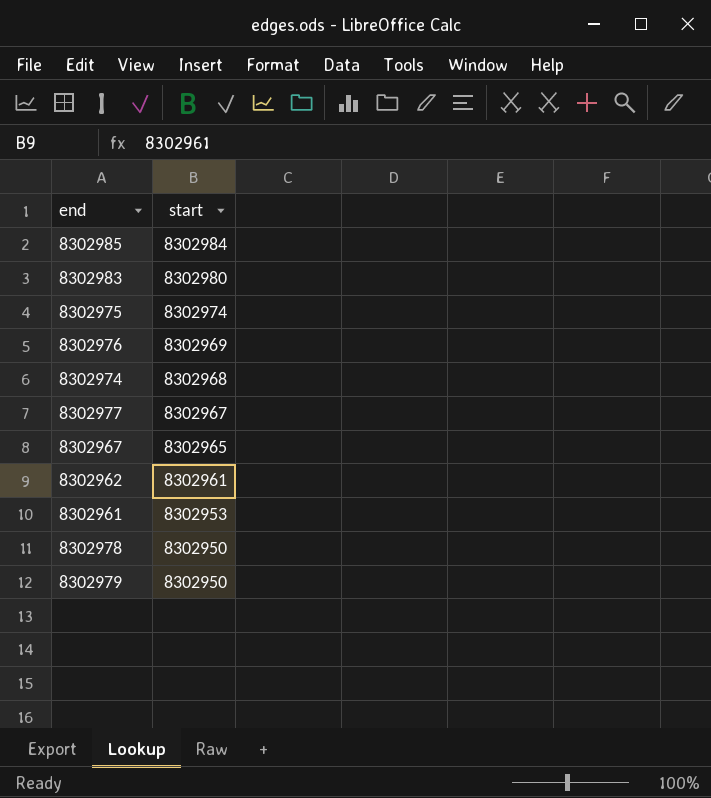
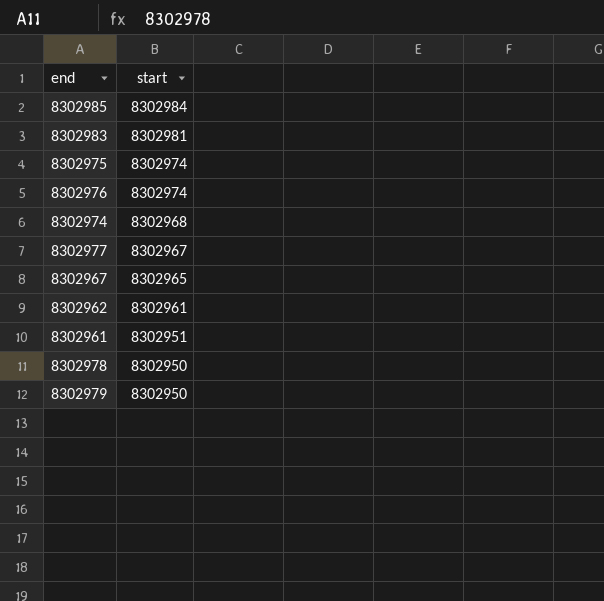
8302983 | start: 8302980 -> 8302981
8302976 | start: 8302969 -> 8302974
8302961 | start: 8302953 -> 8302951

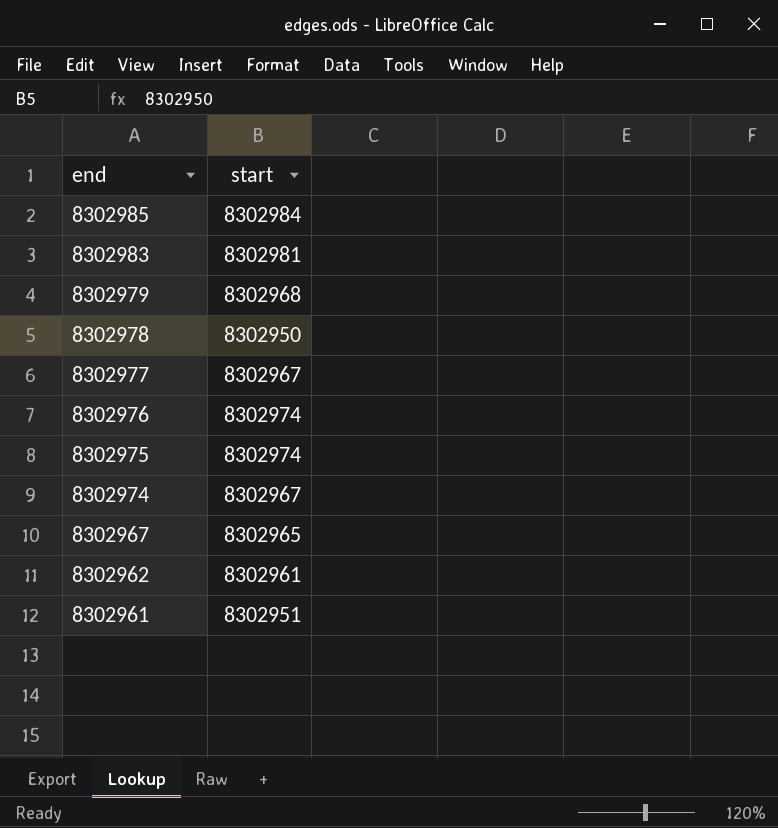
row order: start descending -> end descending
8302979 | start: 8302950 -> 8302968
8302974 | start: 8302968 -> 8302967

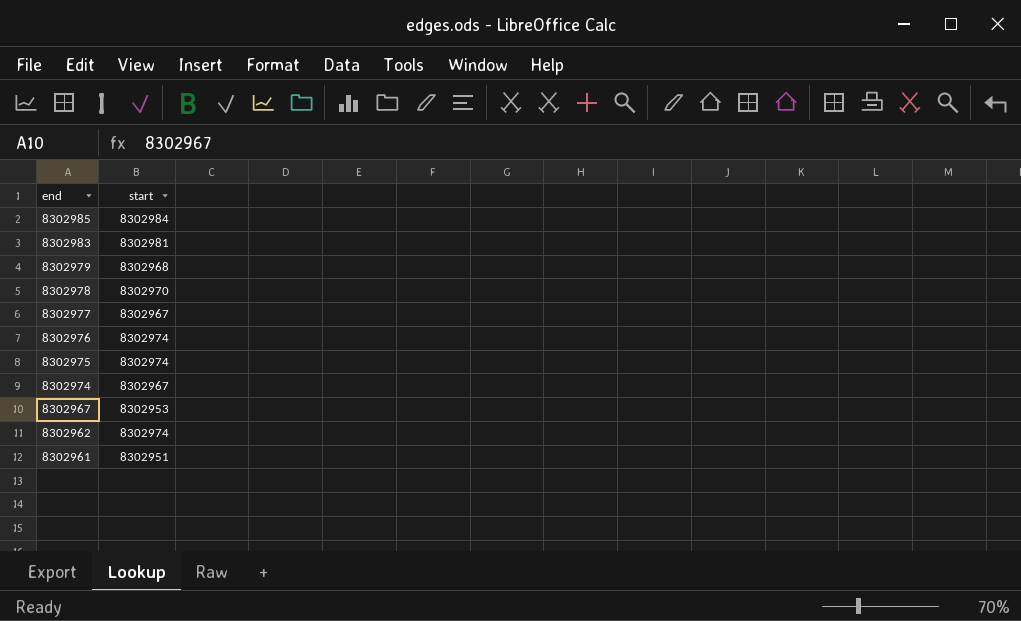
8302978 | start: 8302950 -> 8302970
8302967 | start: 8302965 -> 8302953
8302962 | start: 8302961 -> 8302974

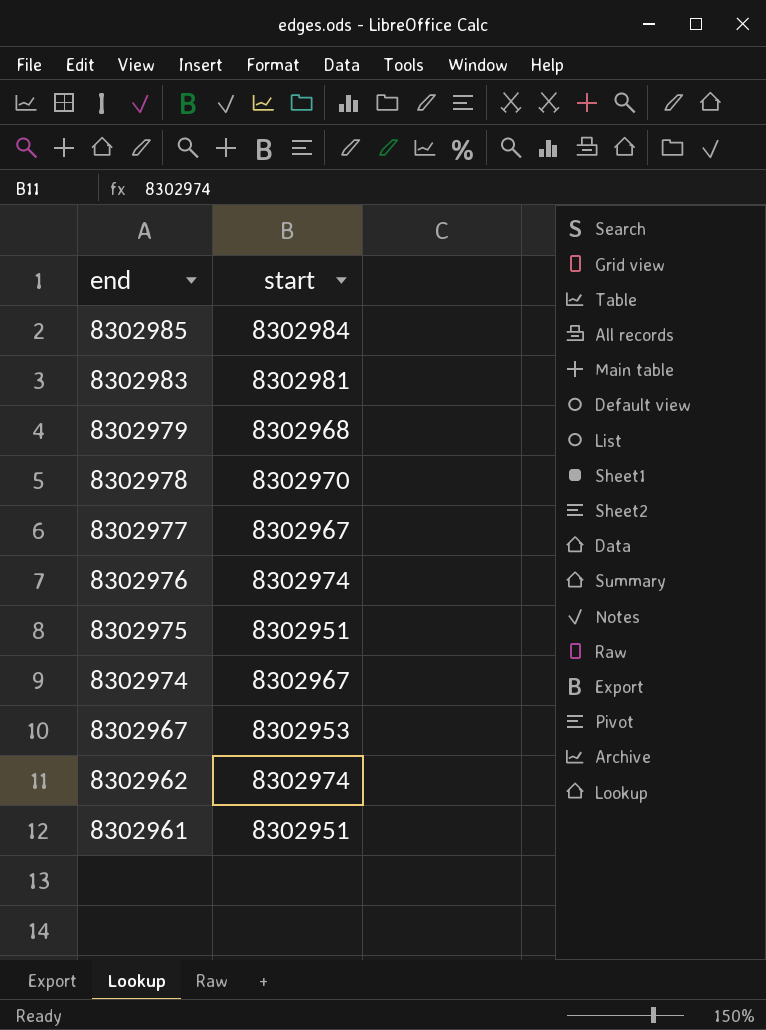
8302975 | start: 8302974 -> 8302951

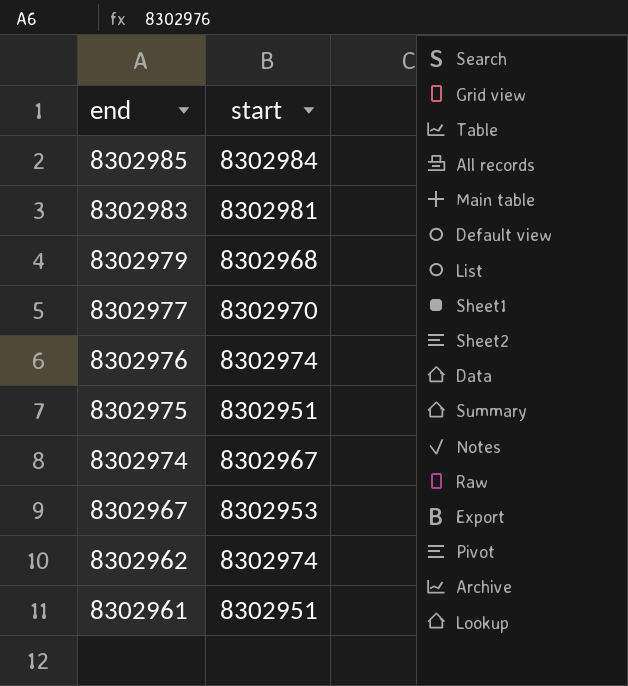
row 8302978: 8302970 -> none
8302977 | start: 8302967 -> 8302970

